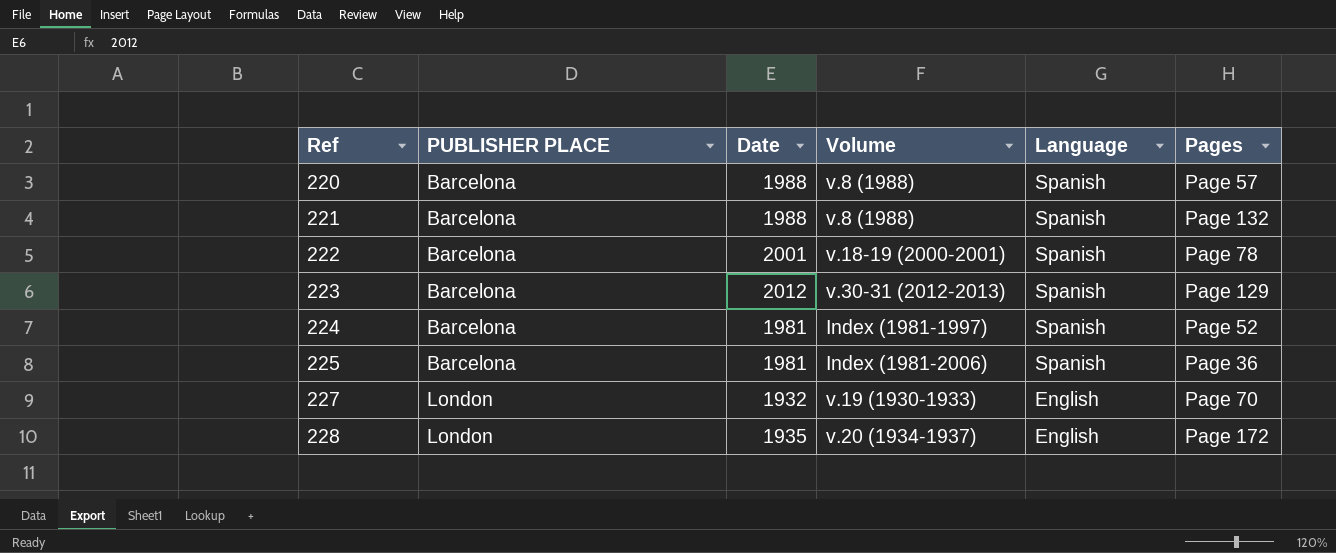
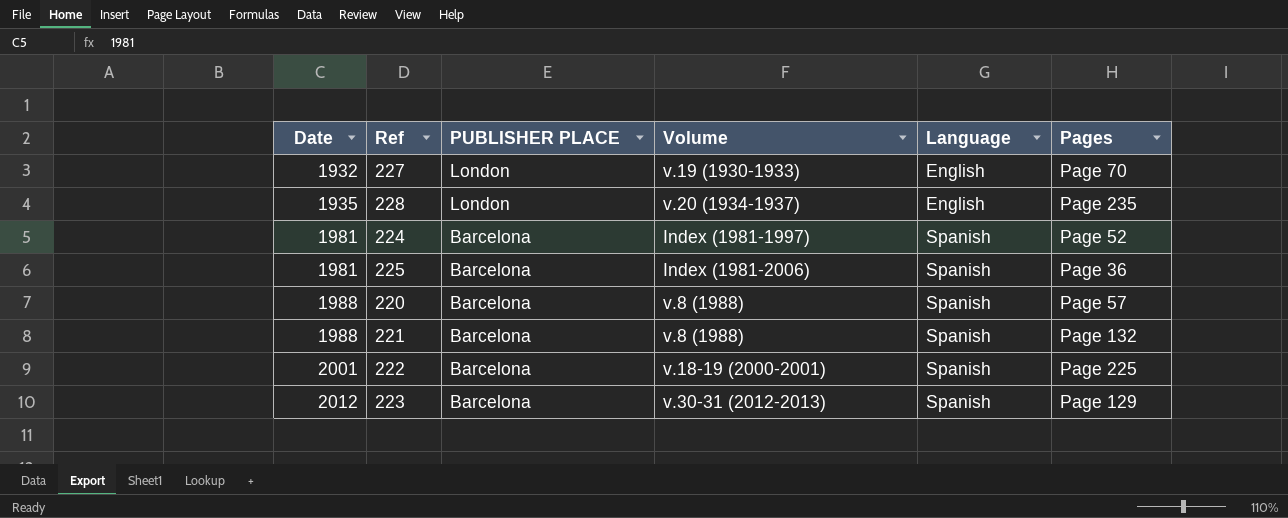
row order: Ref ascending -> Date ascending
column Date | position: 3 -> 1
228 | Pages: Page 172 -> Page 235
222 | Pages: Page 78 -> Page 225

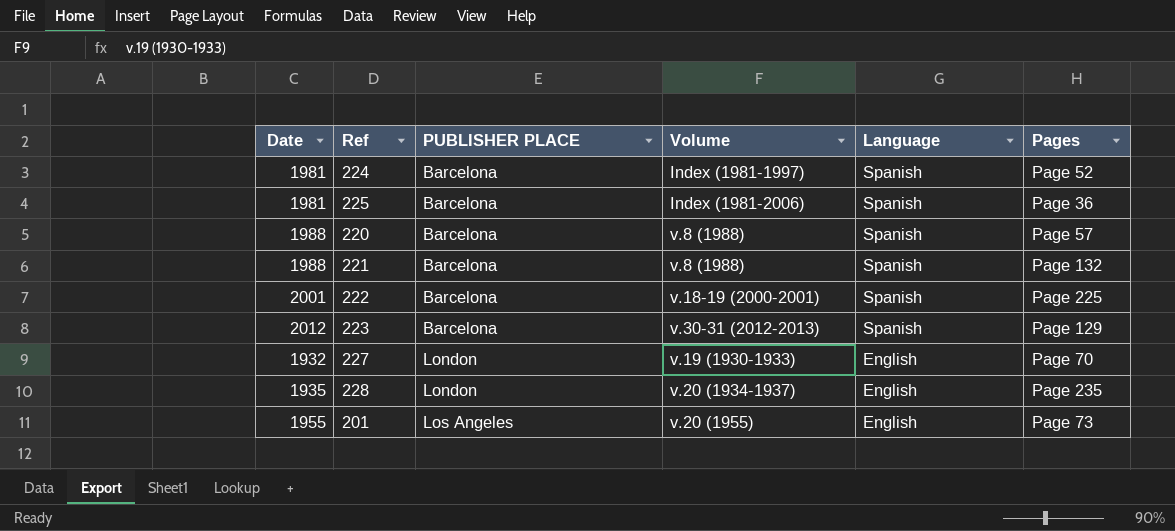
row order: Date ascending -> PUBLISHER PLACE ascending
row 201: none -> 1955 | Los Angeles | v.20 (1955) | English | Page 73

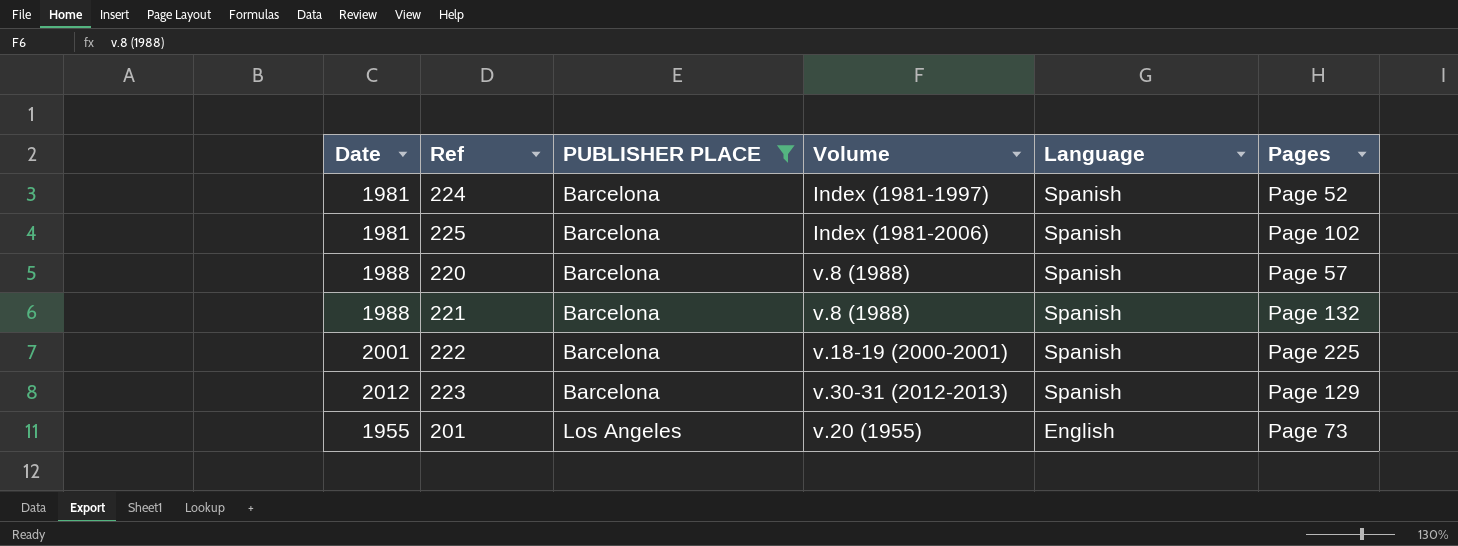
filter: none -> PUBLISHER PLACE != London
225 | Pages: Page 36 -> Page 102

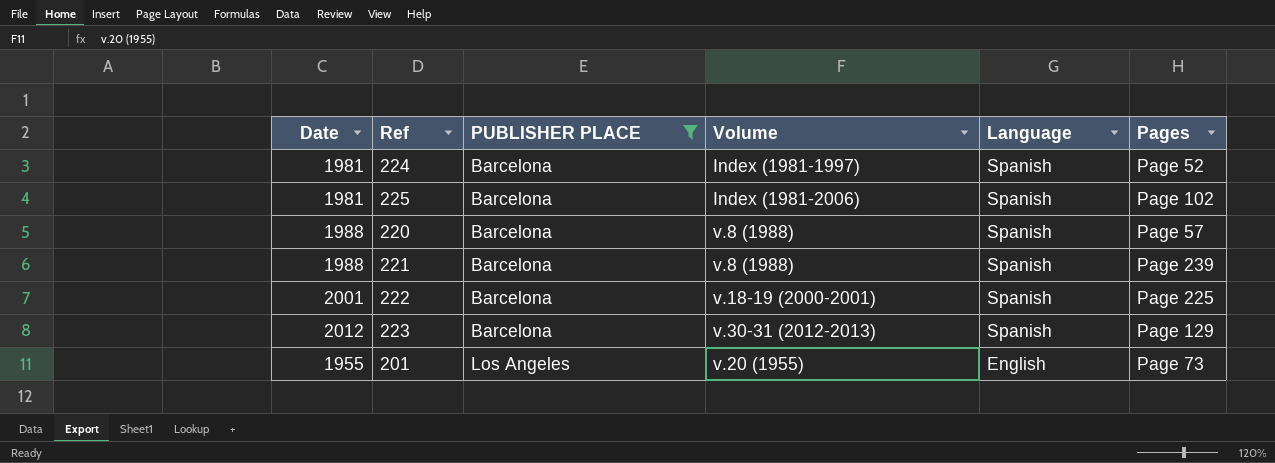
221 | Pages: Page 132 -> Page 239

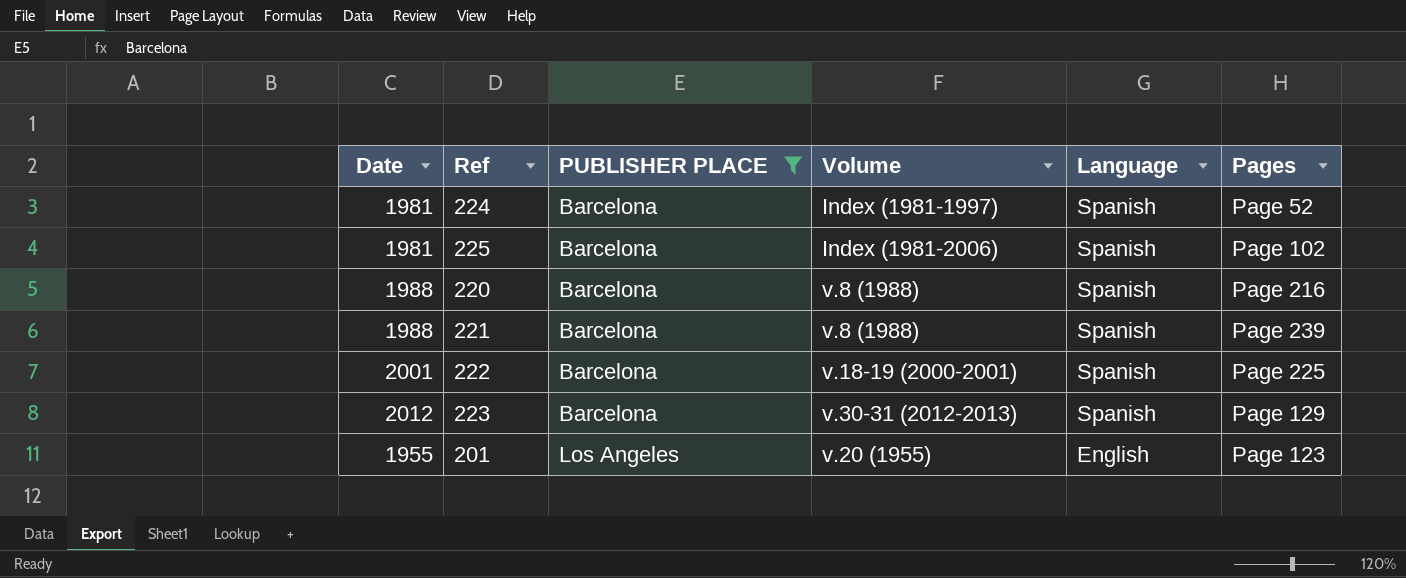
220 | Pages: Page 57 -> Page 216
201 | Pages: Page 73 -> Page 123

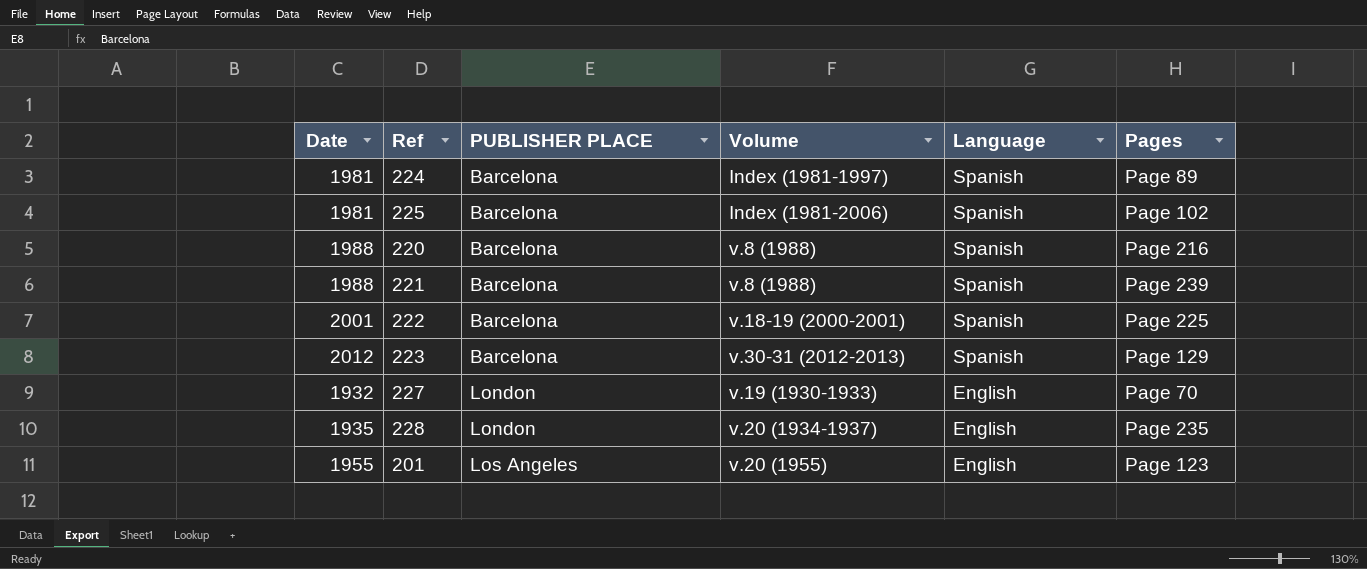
filter: PUBLISHER PLACE != London -> none
224 | Pages: Page 52 -> Page 89

